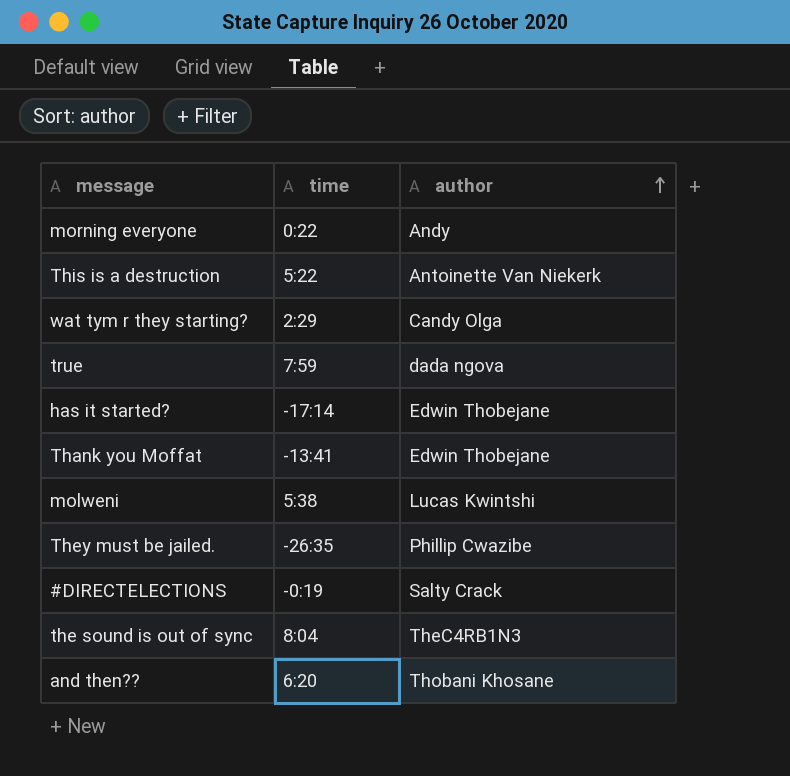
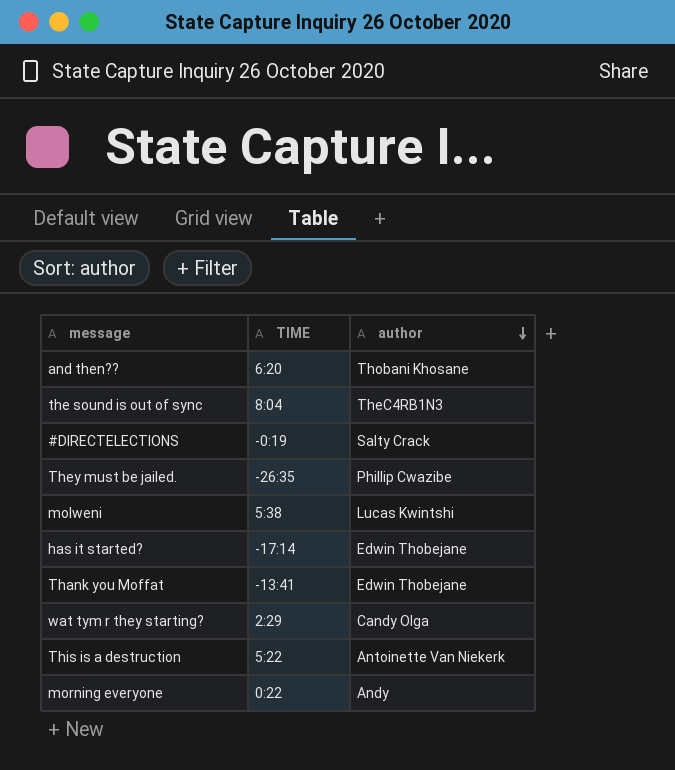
row order: author ascending -> author descending
column name: time -> TIME
row true: 7:59 | dada ngova -> none

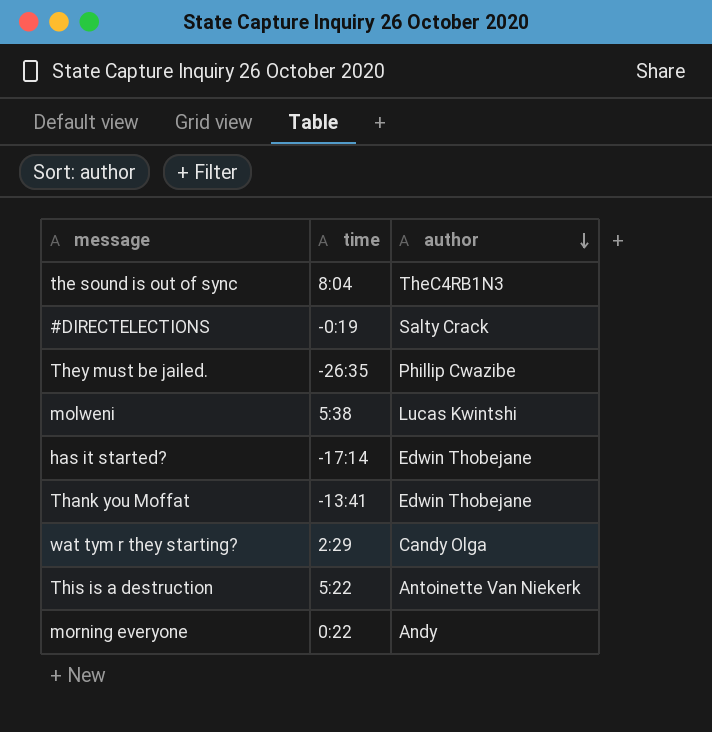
column name: TIME -> time
row and then??: 6:20 | Thobani Khosane -> none

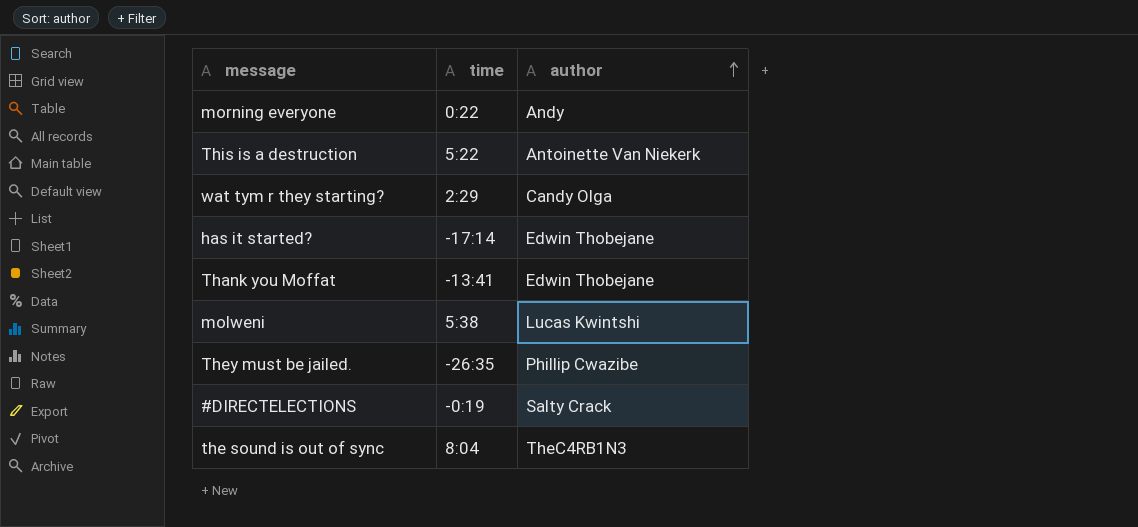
row order: author descending -> author ascending

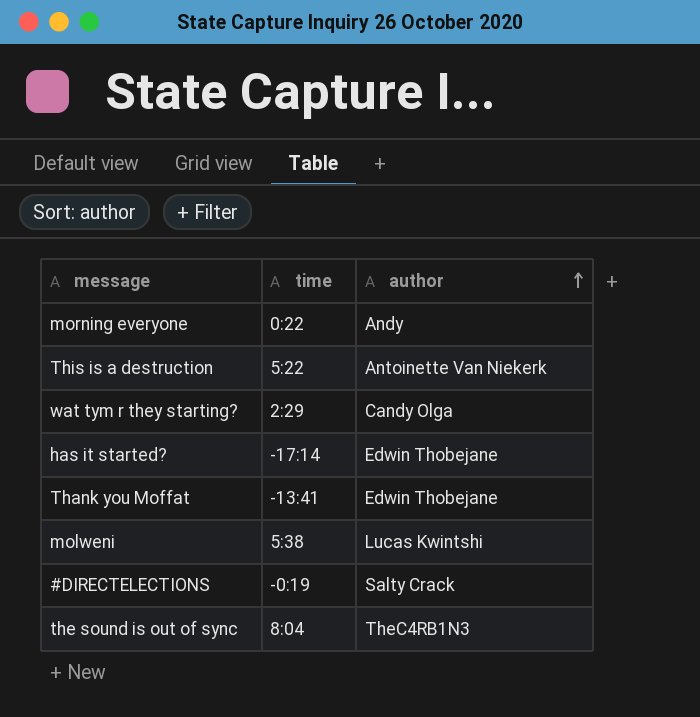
row They must be jailed.: -26:35 | Phillip Cwazibe -> none

